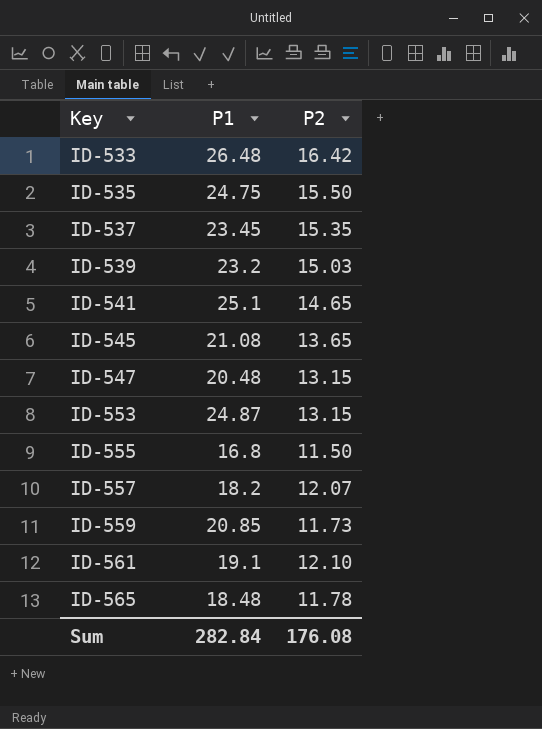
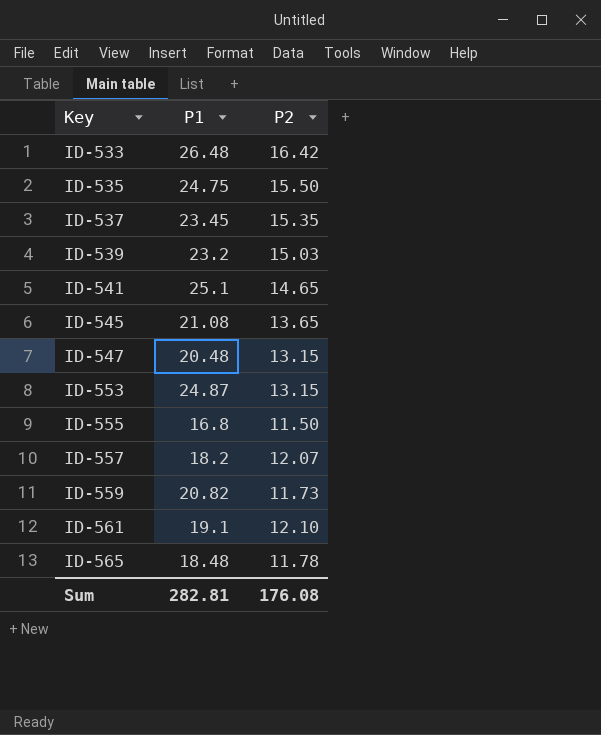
ID-559 | P1: 20.85 -> 20.82
Sum | P1: 282.84 -> 282.81

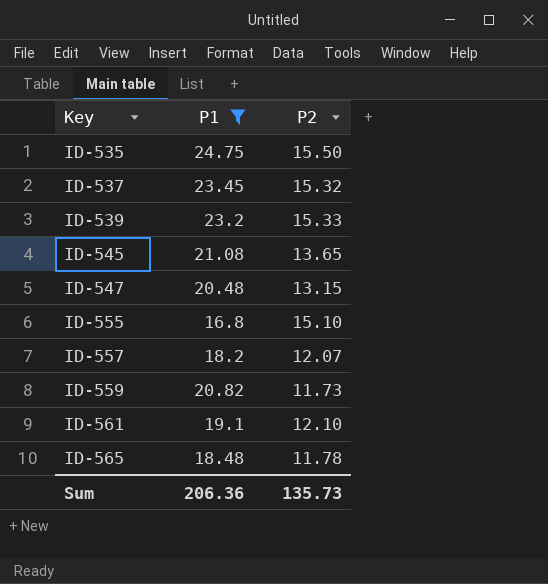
filter: none -> P1 <= 24.75
ID-537 | P2: 15.35 -> 15.32
ID-539 | P2: 15.03 -> 15.33
ID-555 | P2: 11.50 -> 15.10
Sum | P1: 282.81 -> 206.36
Sum | P2: 176.08 -> 135.73

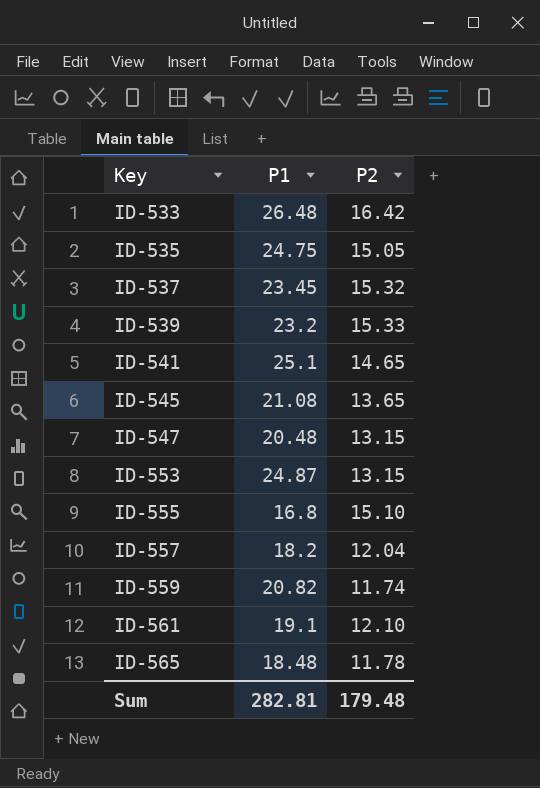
filter: P1 <= 24.75 -> none
ID-535 | P2: 15.50 -> 15.05
ID-557 | P2: 12.07 -> 12.04
ID-559 | P2: 11.73 -> 11.74
Sum | P1: 206.36 -> 282.81
Sum | P2: 135.73 -> 179.48

